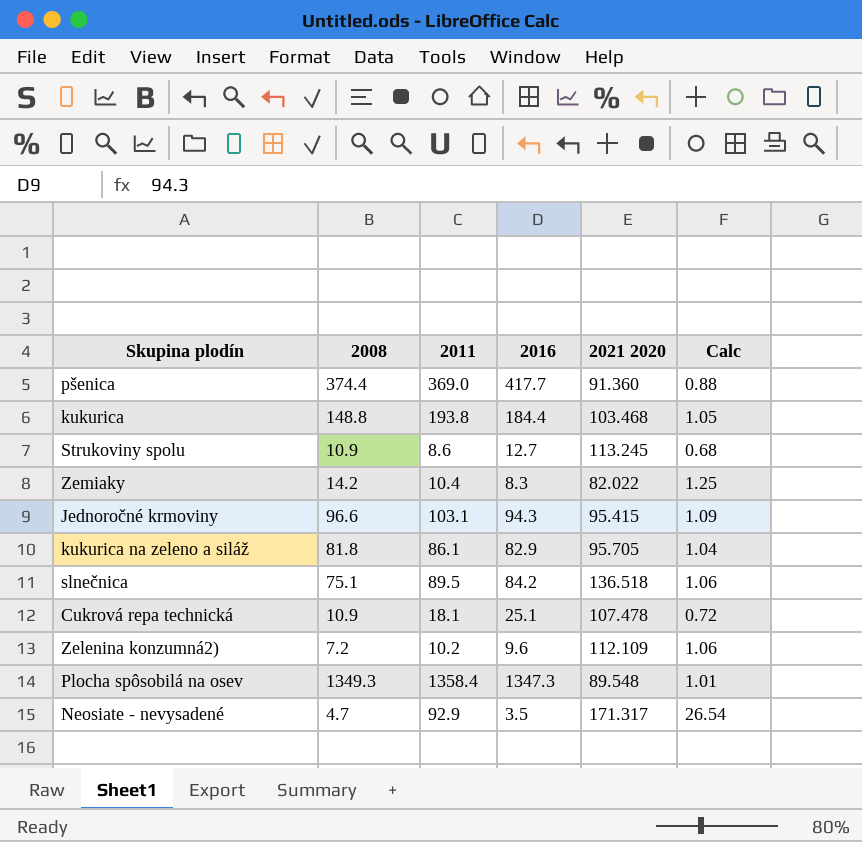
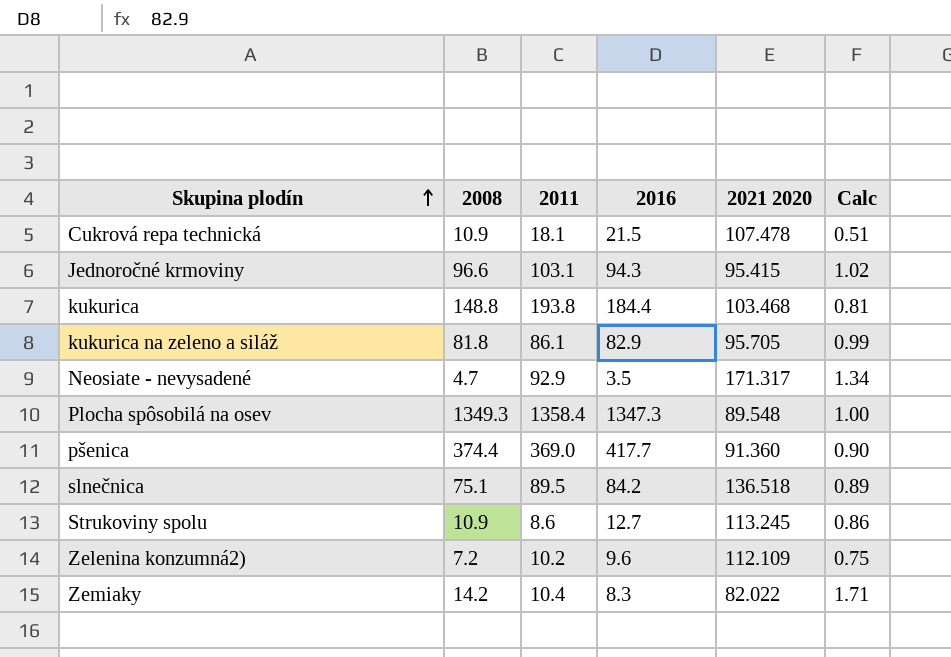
row order: none -> Skupina plodín ascending
column Calc | formula: [2011] / [2016] -> [2008] / [2016]
Cukrová repa technická | 2016: 25.1 -> 21.5

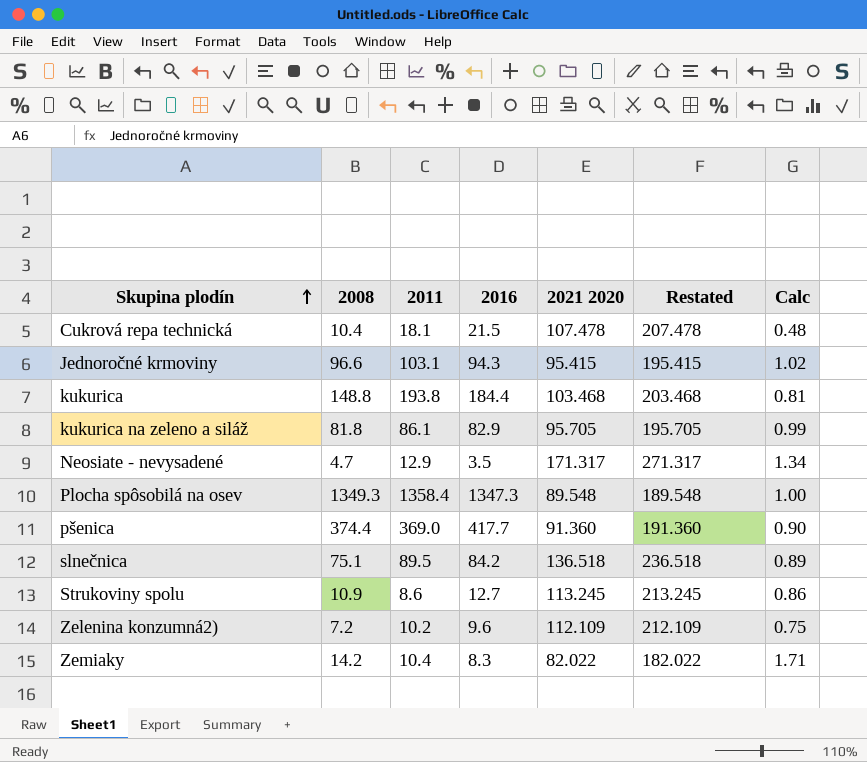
column Restated | formula: none -> [2021 2020] + 100
Cukrová repa technická | 2008: 10.9 -> 10.4
Cukrová repa technická | Calc: 0.51 -> 0.48
Neosiate - nevysadené | 2011: 92.9 -> 12.9

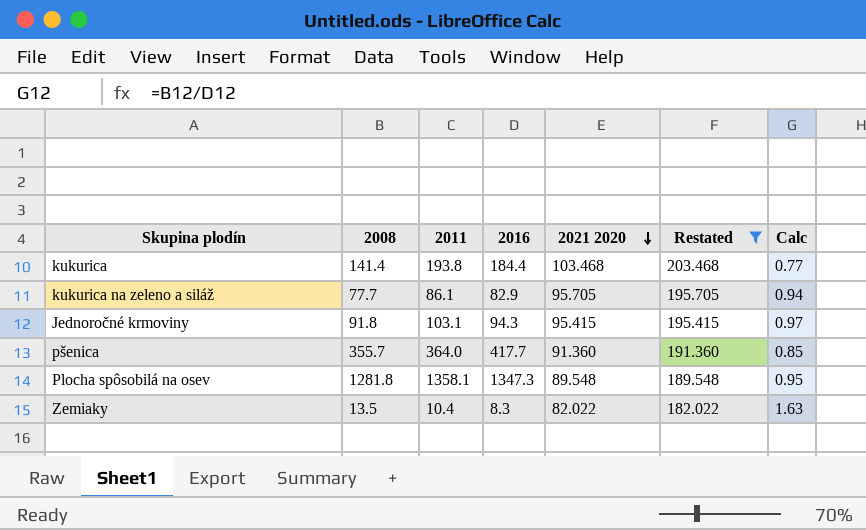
filter: none -> Restated <= 203.468
row order: Skupina plodín ascending -> 2021 2020 descending
kukurica | 2008: 148.8 -> 141.4
kukurica | Calc: 0.81 -> 0.77
kukurica na zeleno a siláž | 2008: 81.8 -> 77.7
kukurica na zeleno a siláž | Calc: 0.99 -> 0.94
Jednoročné krmoviny | 2008: 96.6 -> 91.8
Jednoročné krmoviny | Calc: 1.02 -> 0.97
pšenica | 2008: 374.4 -> 355.7
pšenica | 2011: 369.0 -> 364.0
pšenica | Calc: 0.90 -> 0.85
Plocha spôsobilá na osev | 2008: 1349.3 -> 1281.8
Plocha spôsobilá na osev | 2011: 1358.4 -> 1358.1
Plocha spôsobilá na osev | Calc: 1.00 -> 0.95
Zemiaky | 2008: 14.2 -> 13.5
Zemiaky | Calc: 1.71 -> 1.63

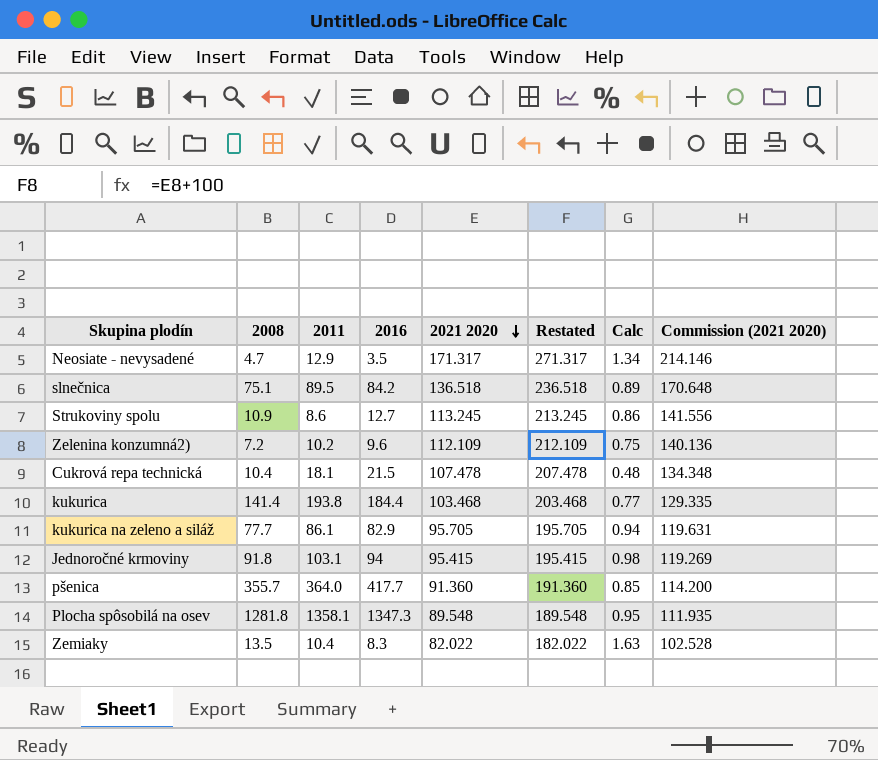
filter: Restated <= 203.468 -> none
column Commission (2021 2020) | formula: none -> [2021 2020] * 1.25
Jednoročné krmoviny | 2016: 94.3 -> 94
Jednoročné krmoviny | Calc: 0.97 -> 0.98

